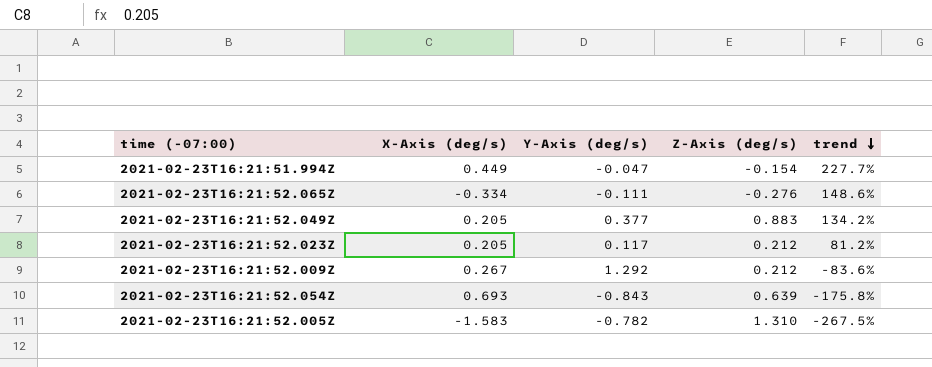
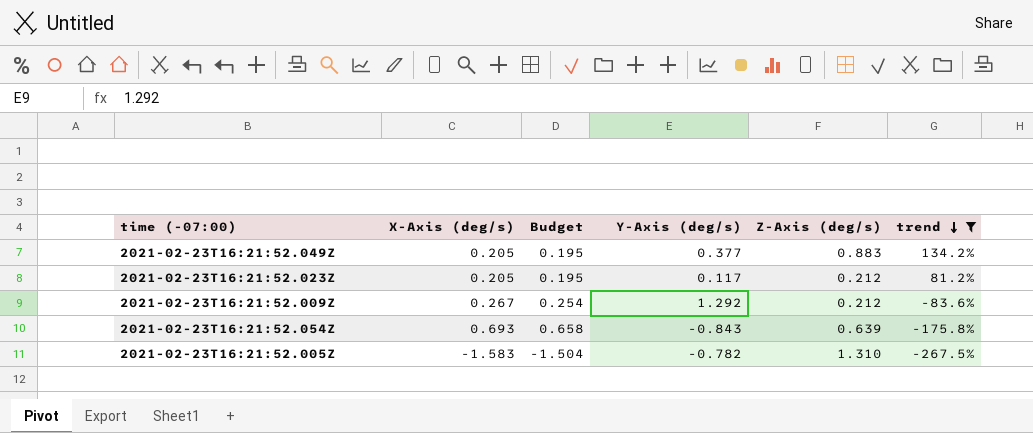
filter: none -> trend <= 134.2%
column Budget | formula: none -> [X-Axis (deg/s)] * 0.95

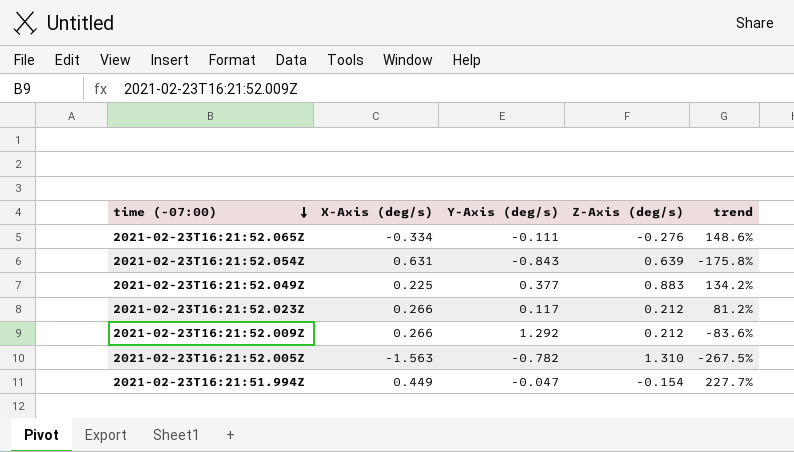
filter: trend <= 134.2% -> none
row order: trend descending -> time (-07:00) descending
column Budget | formula: [X-Axis (deg/s)] * 0.95 -> none
2021-02-23T16:21:52.054Z | X-Axis (deg/s): 0.693 -> 0.631
2021-02-23T16:21:52.049Z | X-Axis (deg/s): 0.205 -> 0.225
2021-02-23T16:21:52.023Z | X-Axis (deg/s): 0.205 -> 0.266
2021-02-23T16:21:52.009Z | X-Axis (deg/s): 0.267 -> 0.266
2021-02-23T16:21:52.005Z | X-Axis (deg/s): -1.583 -> -1.563

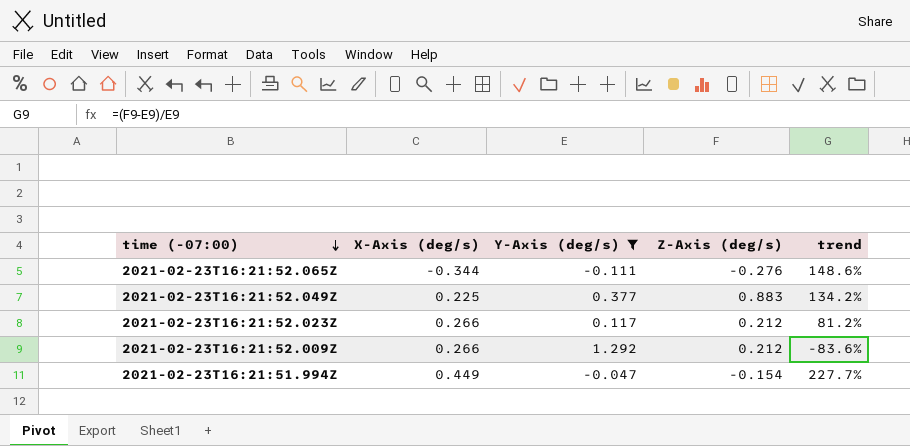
filter: none -> Y-Axis (deg/s) >= -0.111
2021-02-23T16:21:52.065Z | X-Axis (deg/s): -0.334 -> -0.344

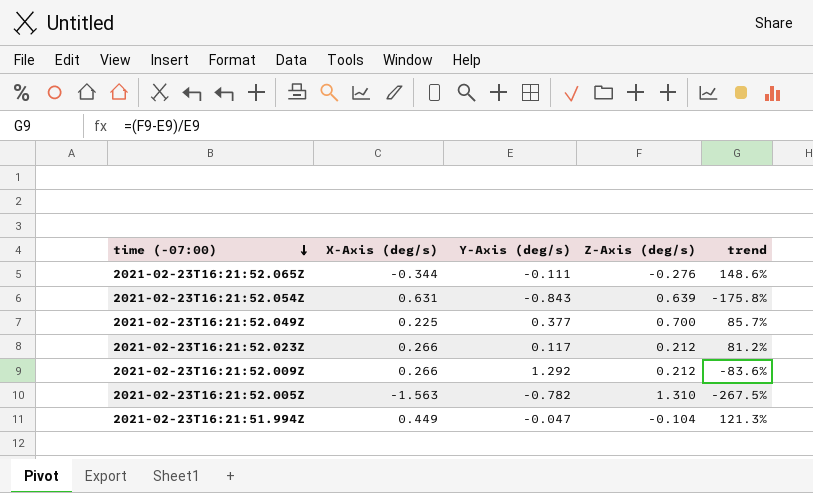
filter: Y-Axis (deg/s) >= -0.111 -> none
2021-02-23T16:21:52.049Z | Z-Axis (deg/s): 0.883 -> 0.700
2021-02-23T16:21:52.049Z | trend: 134.2% -> 85.7%
2021-02-23T16:21:51.994Z | Z-Axis (deg/s): -0.154 -> -0.104
2021-02-23T16:21:51.994Z | trend: 227.7% -> 121.3%

